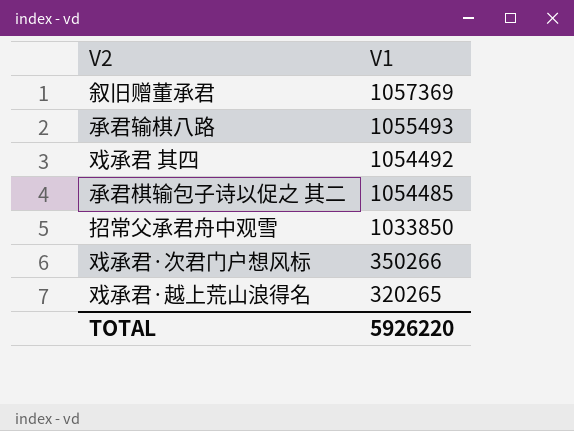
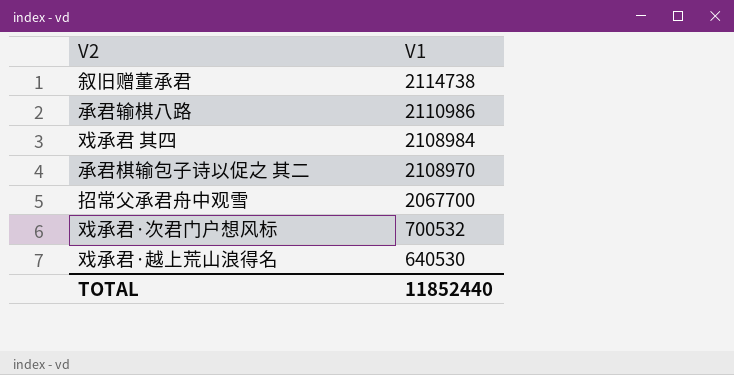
叙旧赠董承君 | V1: 1057369 -> 2114738
承君输棋八路 | V1: 1055493 -> 2110986
戏承君 其四 | V1: 1054492 -> 2108984
承君棋输包子诗以促之 其二 | V1: 1054485 -> 2108970
招常父承君舟中观雪 | V1: 1033850 -> 2067700
戏承君·次君门户想风标 | V1: 350266 -> 700532
戏承君·越上荒山浪得名 | V1: 320265 -> 640530
TOTAL | V1: 5926220 -> 11852440

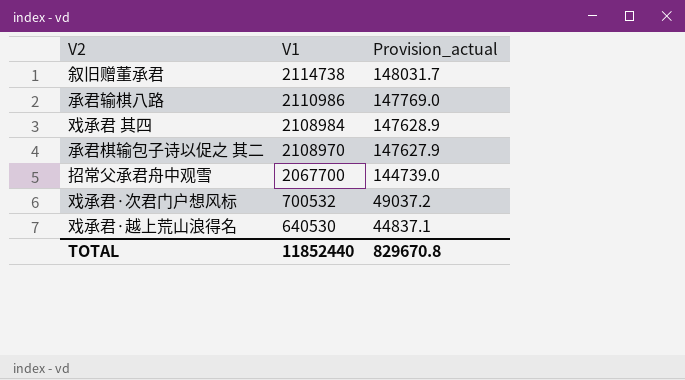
column Provision_actual | formula: none -> [V1] * 0.07

